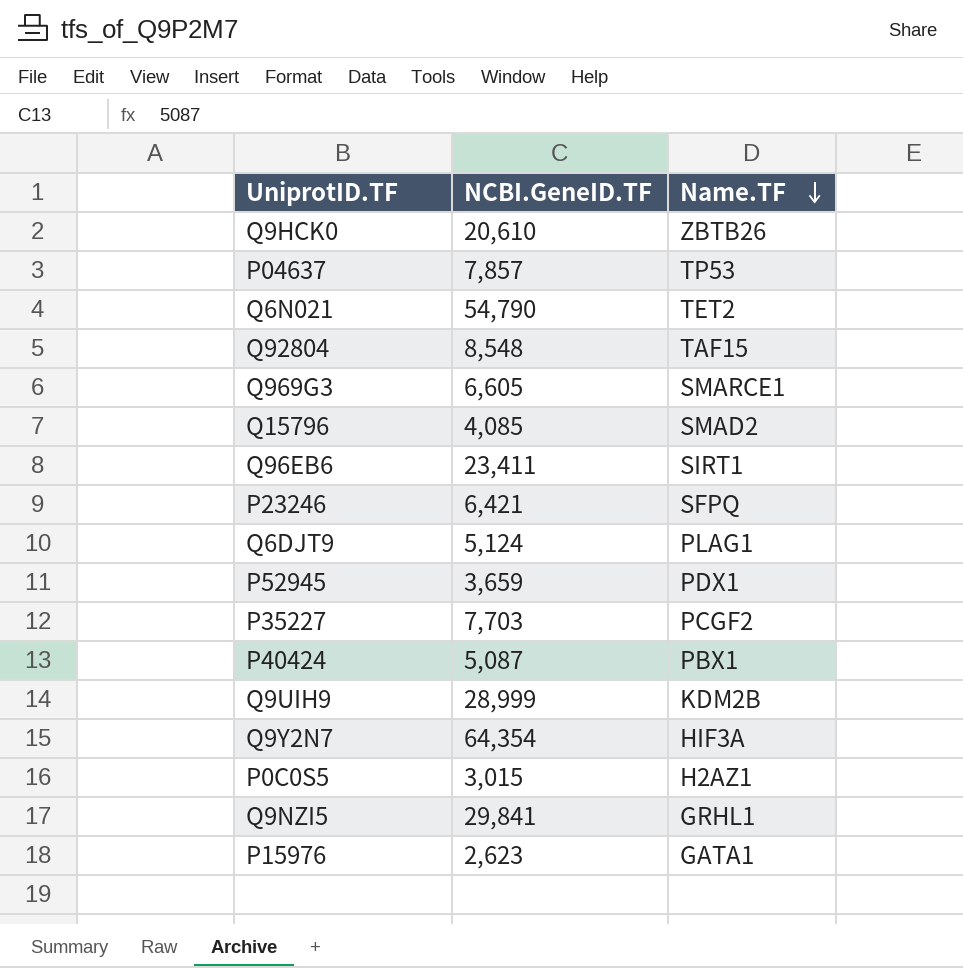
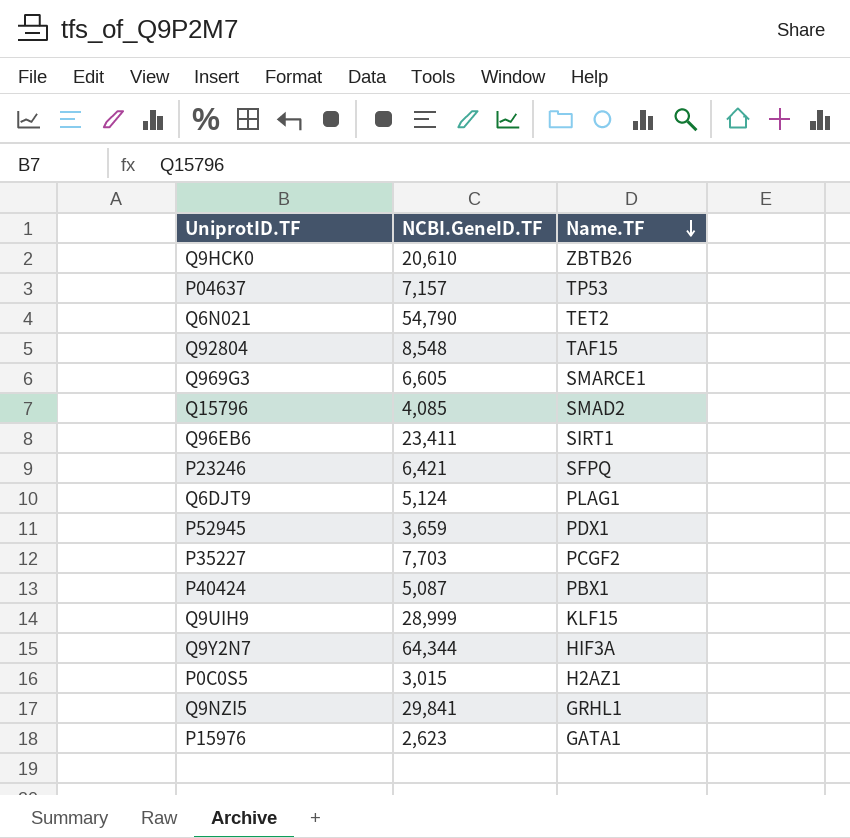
P04637 | NCBI.GeneID.TF: 7,857 -> 7,157
Q9UIH9 | Name.TF: KDM2B -> KLF15
Q9Y2N7 | NCBI.GeneID.TF: 64,354 -> 64,344

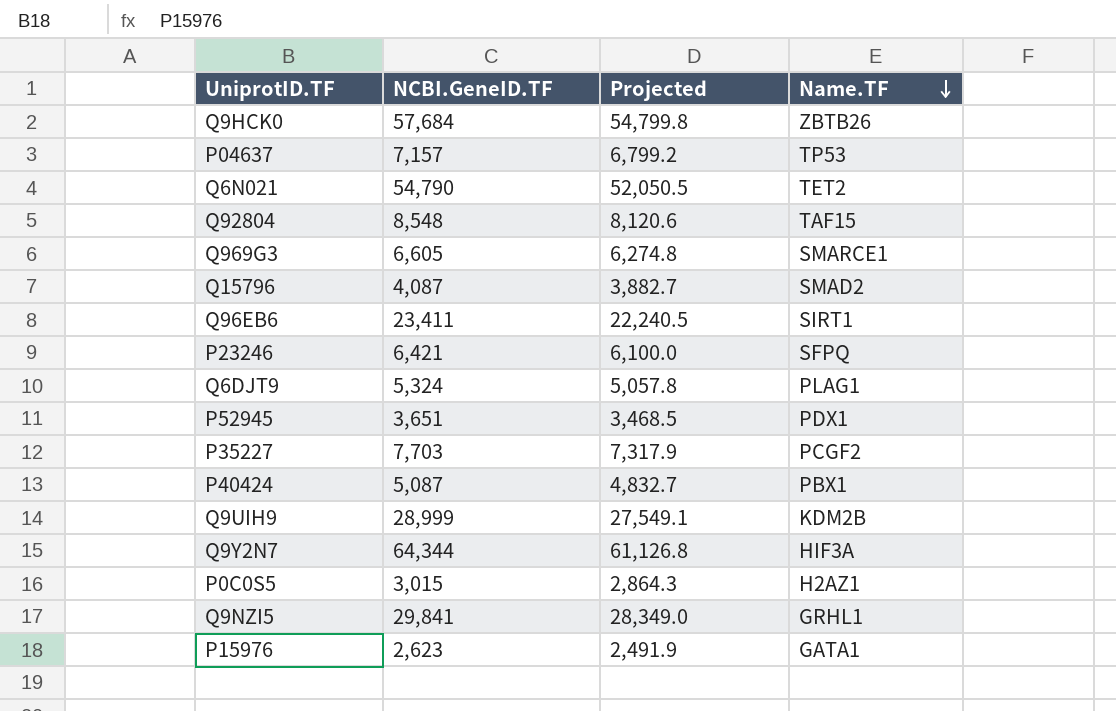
column Projected | formula: none -> [NCBI.GeneID.TF] * 0.95
Q9HCK0 | NCBI.GeneID.TF: 20,610 -> 57,684
Q15796 | NCBI.GeneID.TF: 4,085 -> 4,087
Q6DJT9 | NCBI.GeneID.TF: 5,124 -> 5,324
P52945 | NCBI.GeneID.TF: 3,659 -> 3,651
Q9UIH9 | Name.TF: KLF15 -> KDM2B

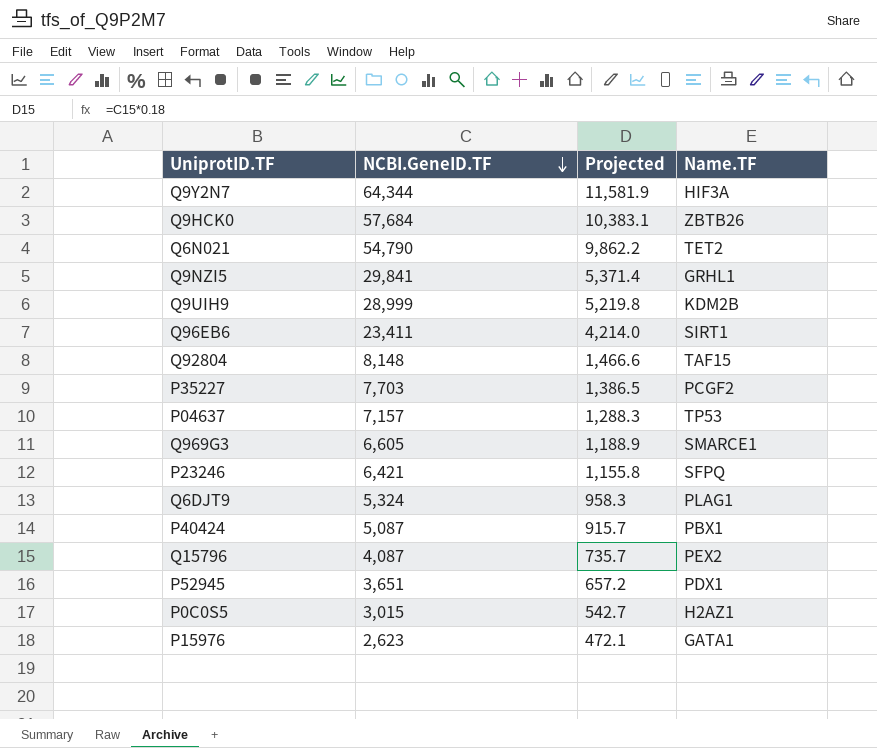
row order: Name.TF descending -> NCBI.GeneID.TF descending
column Projected | formula: [NCBI.GeneID.TF] * 0.95 -> [NCBI.GeneID.TF] * 0.18
Q92804 | NCBI.GeneID.TF: 8,548 -> 8,148
Q15796 | Name.TF: SMAD2 -> PEX2

